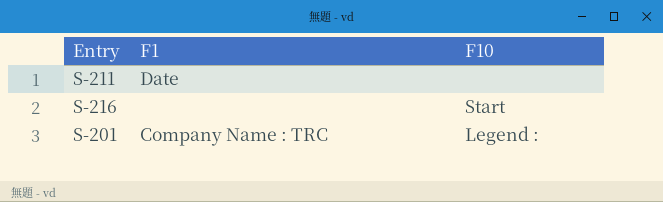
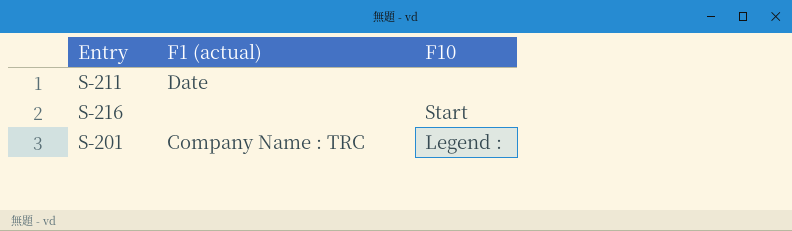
column name: F1 -> F1 (actual)

